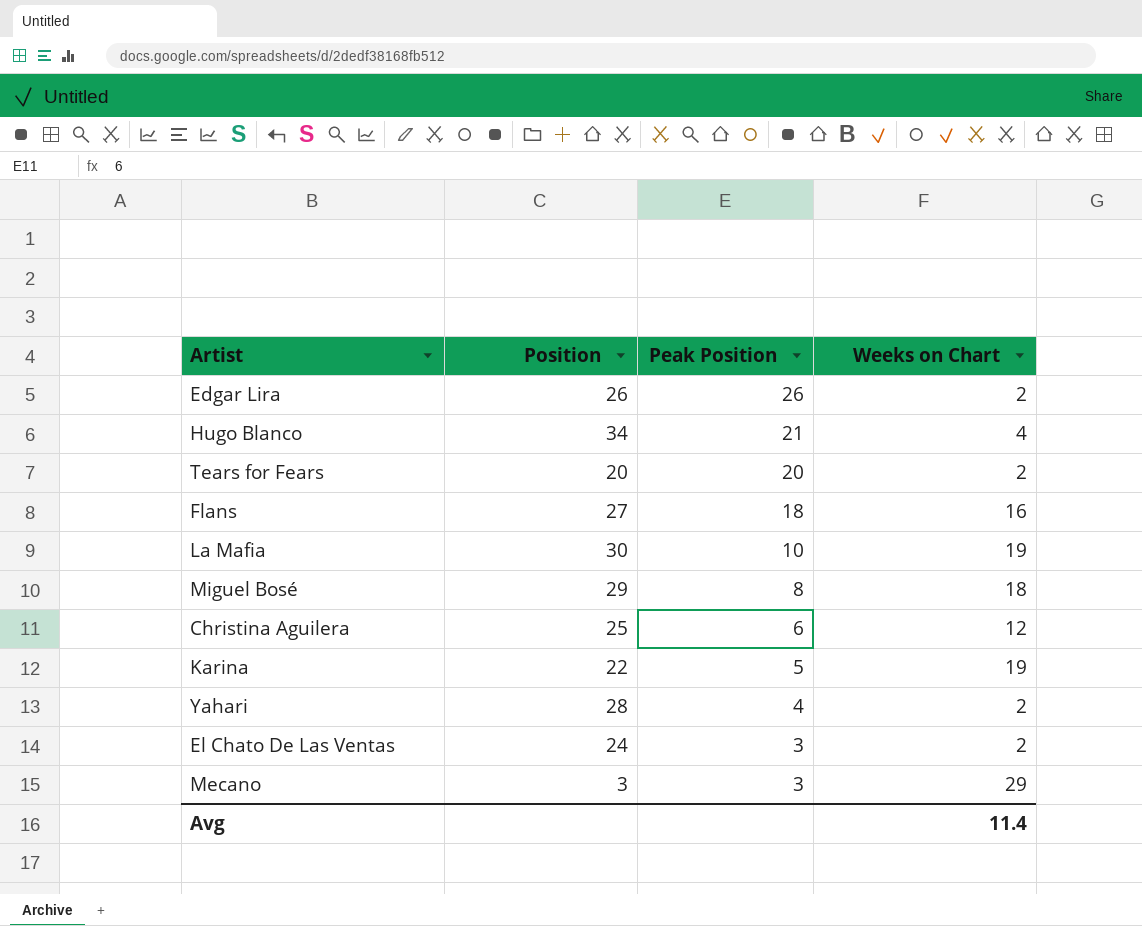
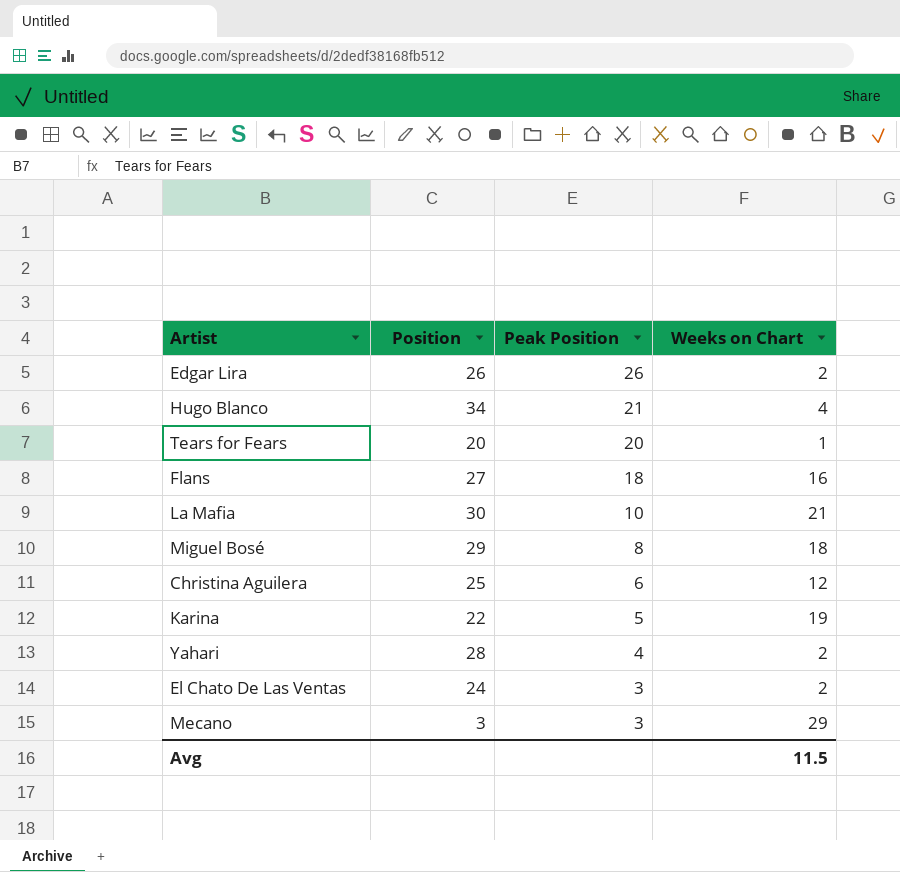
Tears for Fears | Weeks on Chart: 2 -> 1
La Mafia | Weeks on Chart: 19 -> 21
Avg | Weeks on Chart: 11.4 -> 11.5

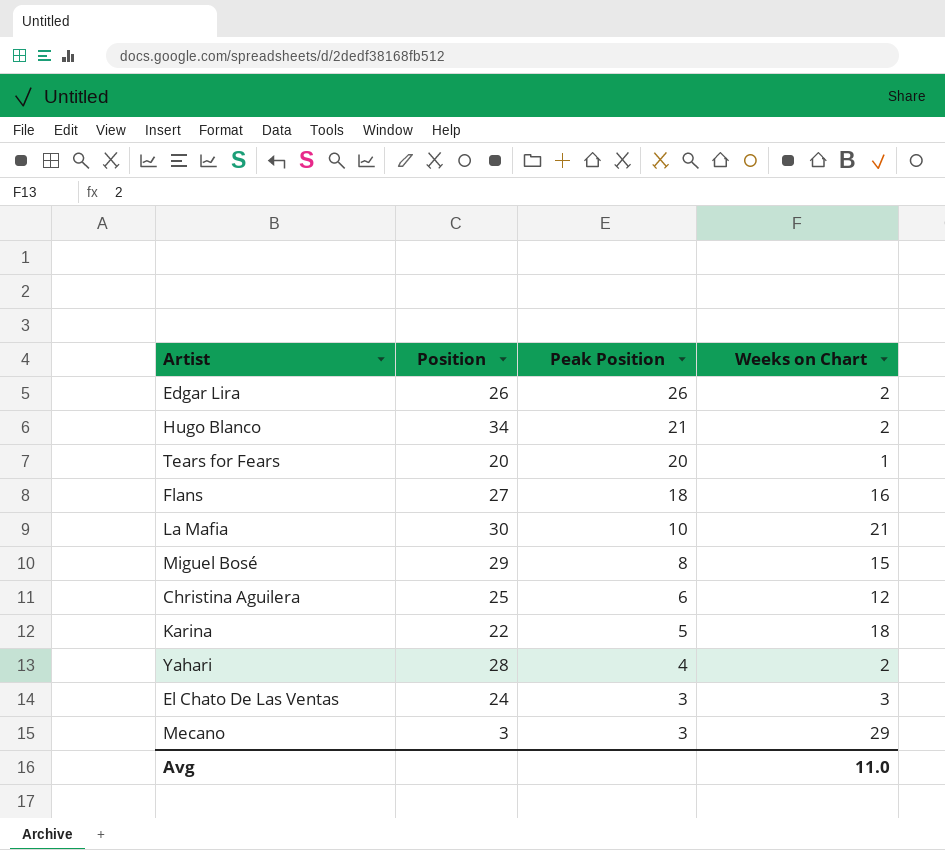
Hugo Blanco | Weeks on Chart: 4 -> 2
Miguel Bosé | Weeks on Chart: 18 -> 15
Karina | Weeks on Chart: 19 -> 18
El Chato De Las Ventas | Weeks on Chart: 2 -> 3
Avg | Weeks on Chart: 11.5 -> 11.0

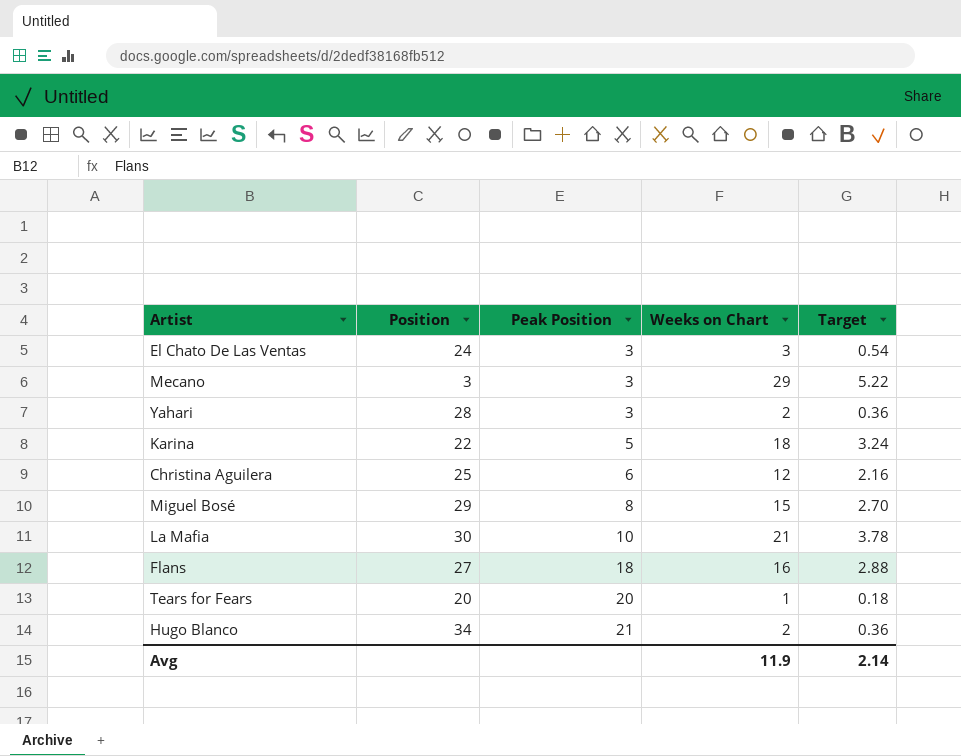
row order: Peak Position descending -> Peak Position ascending
column Target | formula: none -> [Weeks on Chart] * 0.18
row Edgar Lira: 26 | 26 | 2 -> none
Yahari | Peak Position: 4 -> 3
Avg | Weeks on Chart: 11.0 -> 11.9

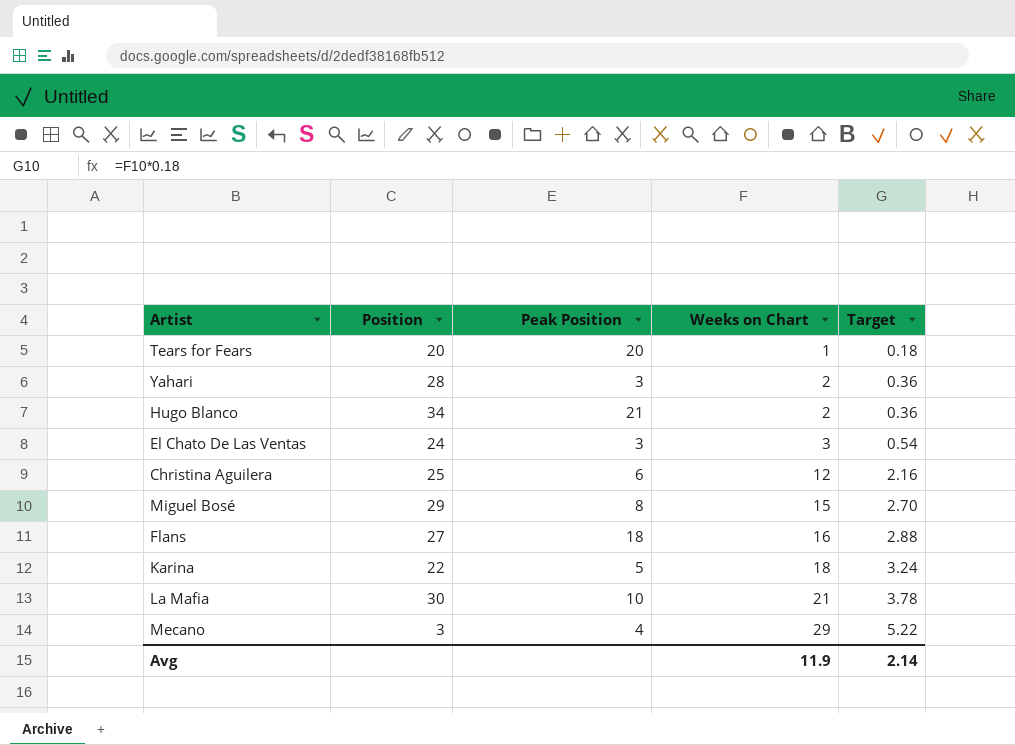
row order: Peak Position ascending -> Weeks on Chart ascending
Mecano | Peak Position: 3 -> 4

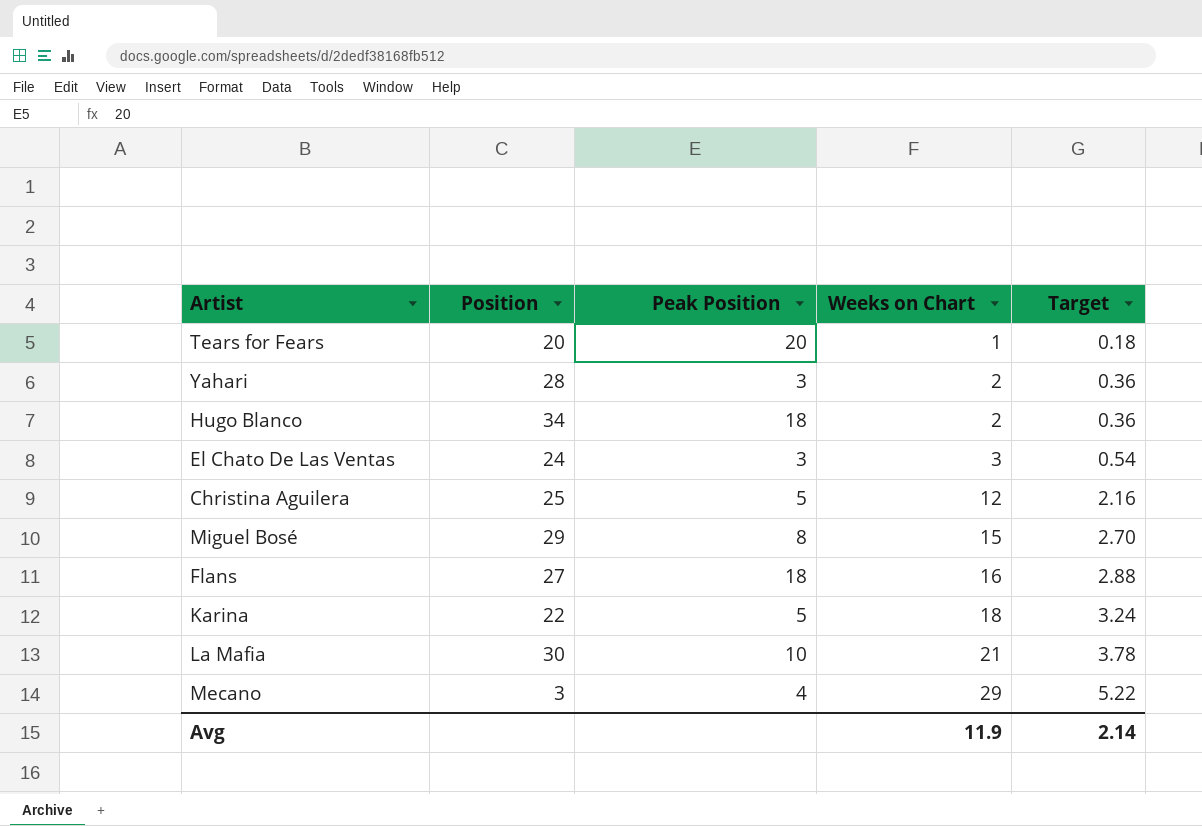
Hugo Blanco | Peak Position: 21 -> 18
Christina Aguilera | Peak Position: 6 -> 5

